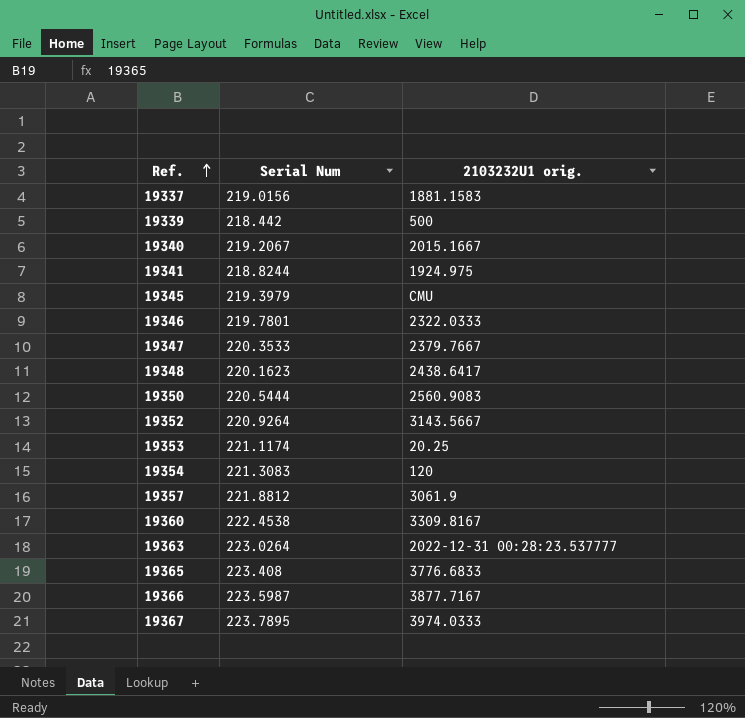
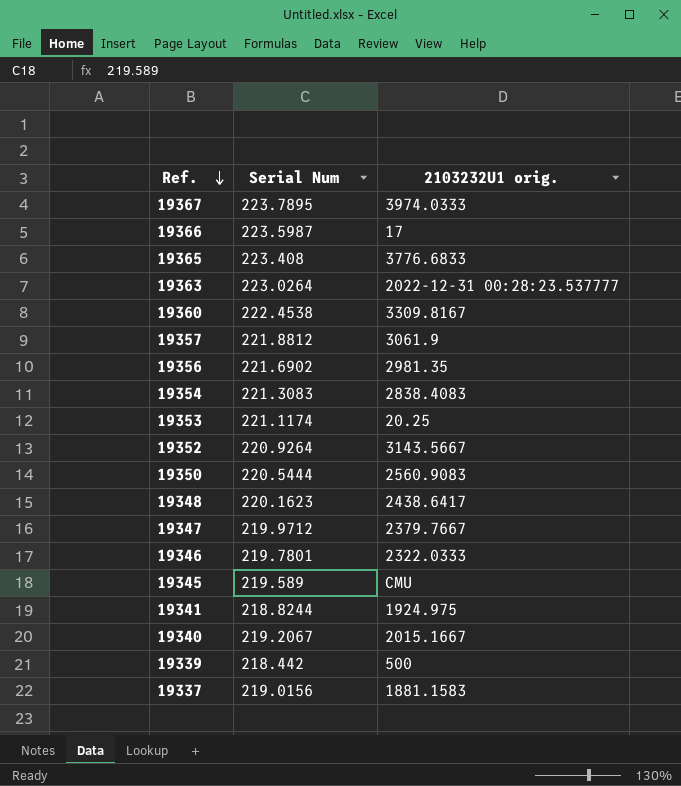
row order: Ref. ascending -> Ref. descending
19366 | 2103232U1 orig.: 3877.7167 -> 17
row 19356: none -> 221.6902 | 2981.35
19354 | 2103232U1 orig.: 120 -> 2838.4083
19347 | Serial Num: 220.3533 -> 219.9712
19345 | Serial Num: 219.3979 -> 219.589

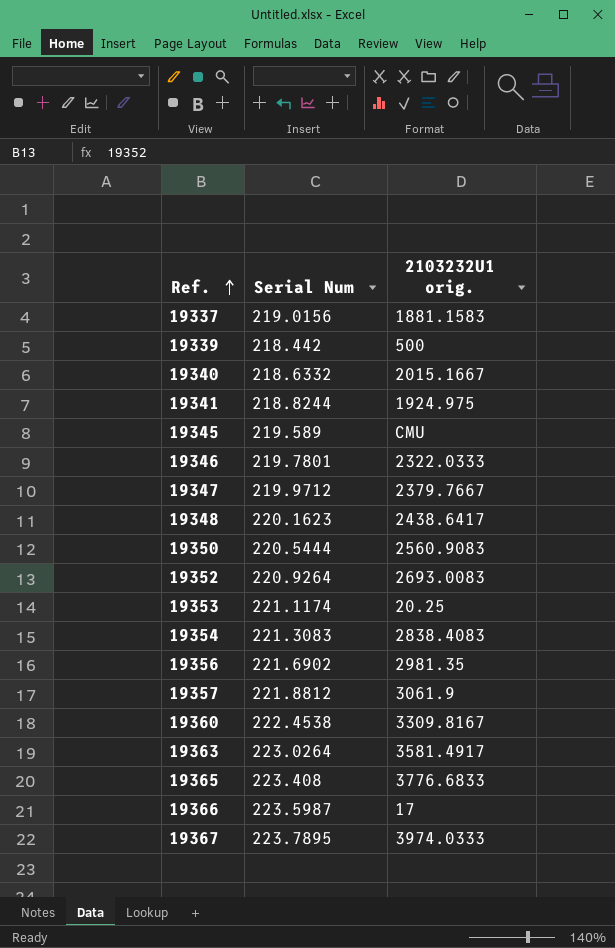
row order: Ref. descending -> Ref. ascending
19340 | Serial Num: 219.2067 -> 218.6332
19352 | 2103232U1 orig.: 3143.5667 -> 2693.0083
19363 | 2103232U1 orig.: 2022-12-31 00:28:23.537777 -> 3581.4917

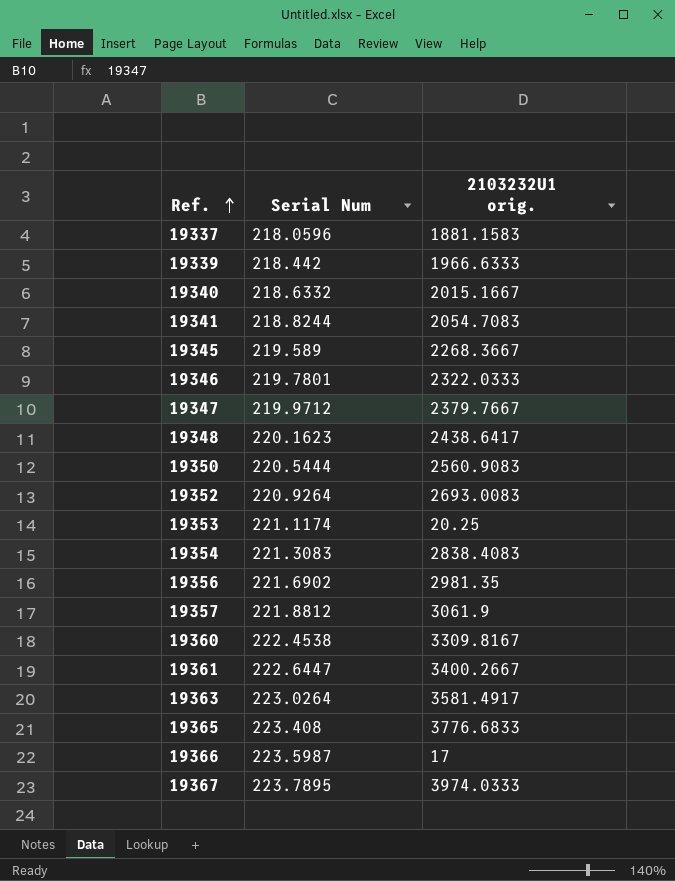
19337 | Serial Num: 219.0156 -> 218.0596
19339 | 2103232U1 orig.: 500 -> 1966.6333
19341 | 2103232U1 orig.: 1924.975 -> 2054.7083
19345 | 2103232U1 orig.: CMU -> 2268.3667
row 19361: none -> 222.6447 | 3400.2667

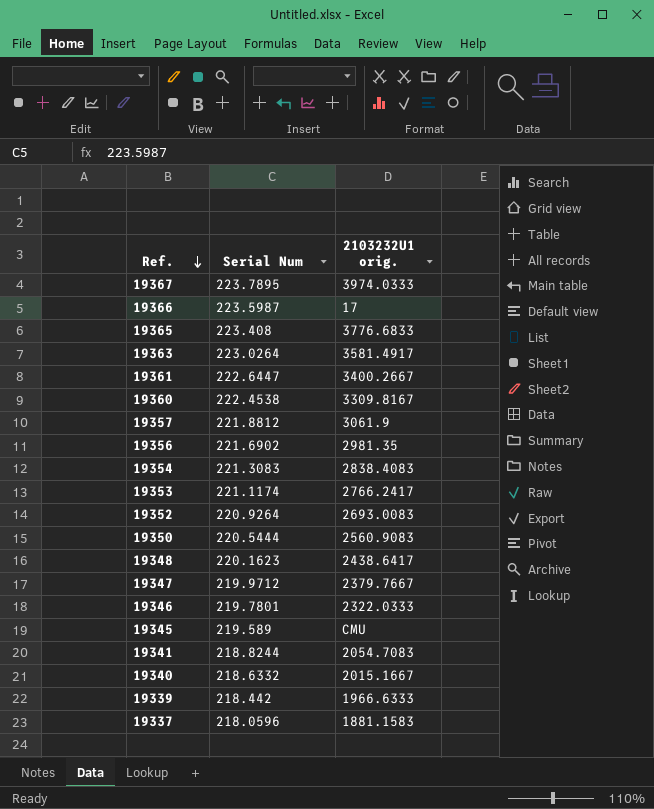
row order: Ref. ascending -> Ref. descending
19353 | 2103232U1 orig.: 20.25 -> 2766.2417
19345 | 2103232U1 orig.: 2268.3667 -> CMU

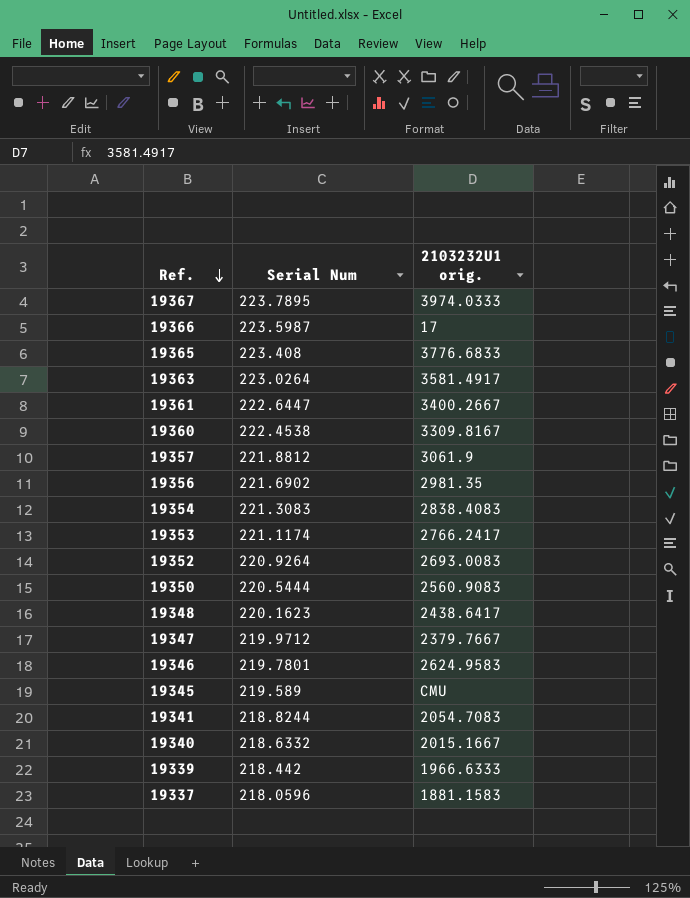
19346 | 2103232U1 orig.: 2322.0333 -> 2624.9583

